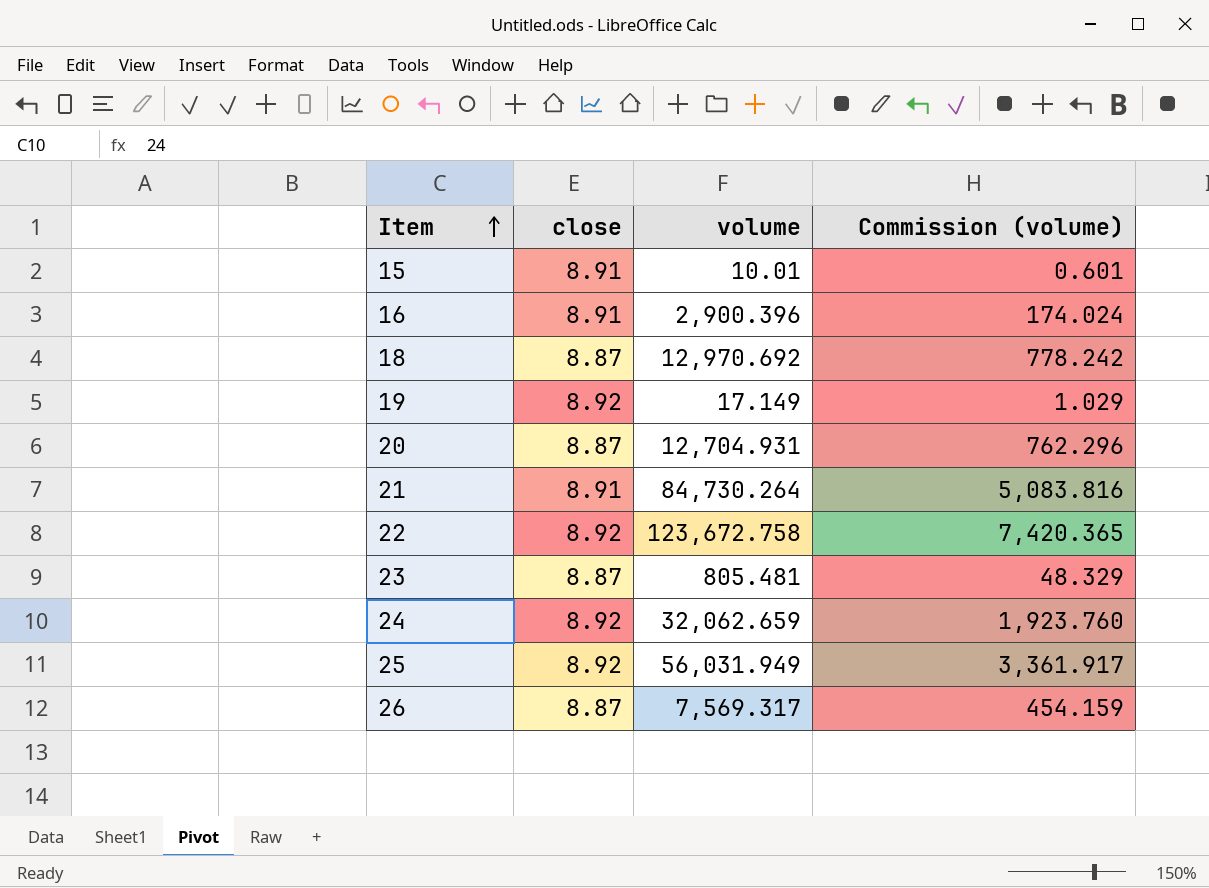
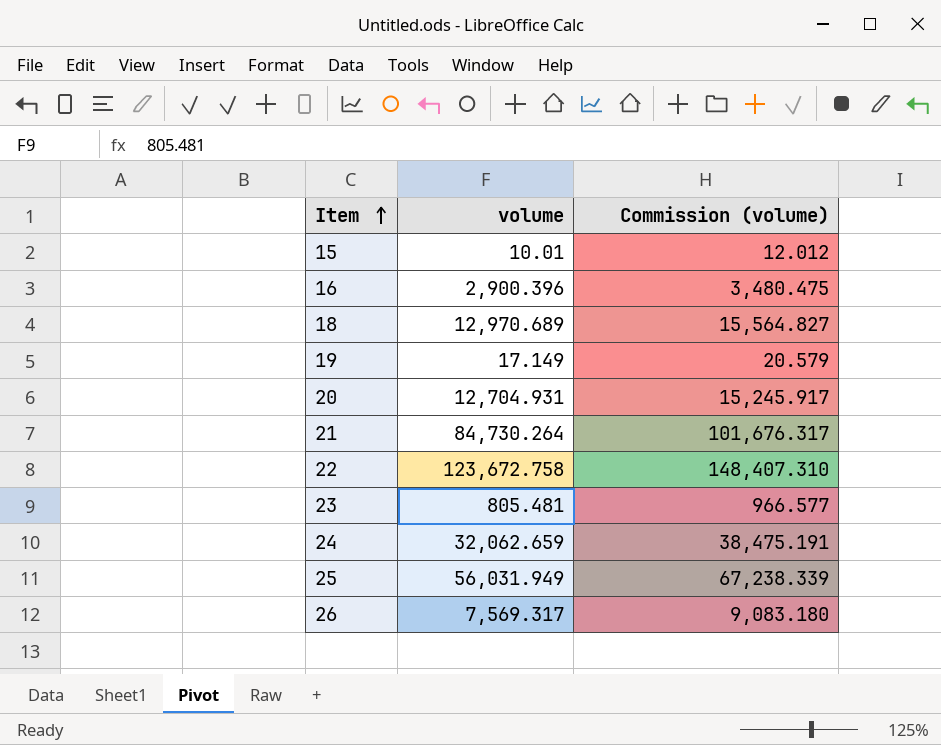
column close | position: 2 -> none
column Commission (volume) | formula: [volume] * 0.06 -> [volume] * 1.2
18 | volume: 12,970.692 -> 12,970.689

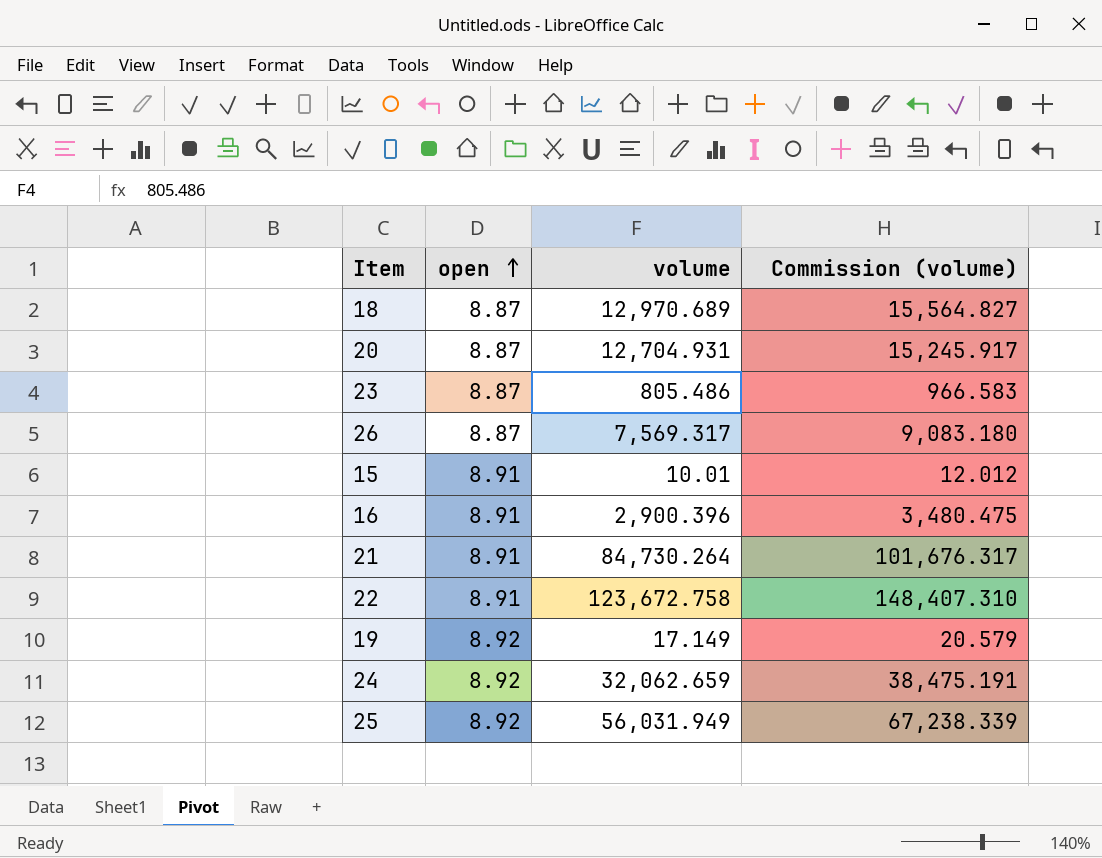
row order: Item ascending -> open ascending
column open | position: none -> 2
23 | volume: 805.481 -> 805.486
23 | Commission (volume): 966.577 -> 966.583

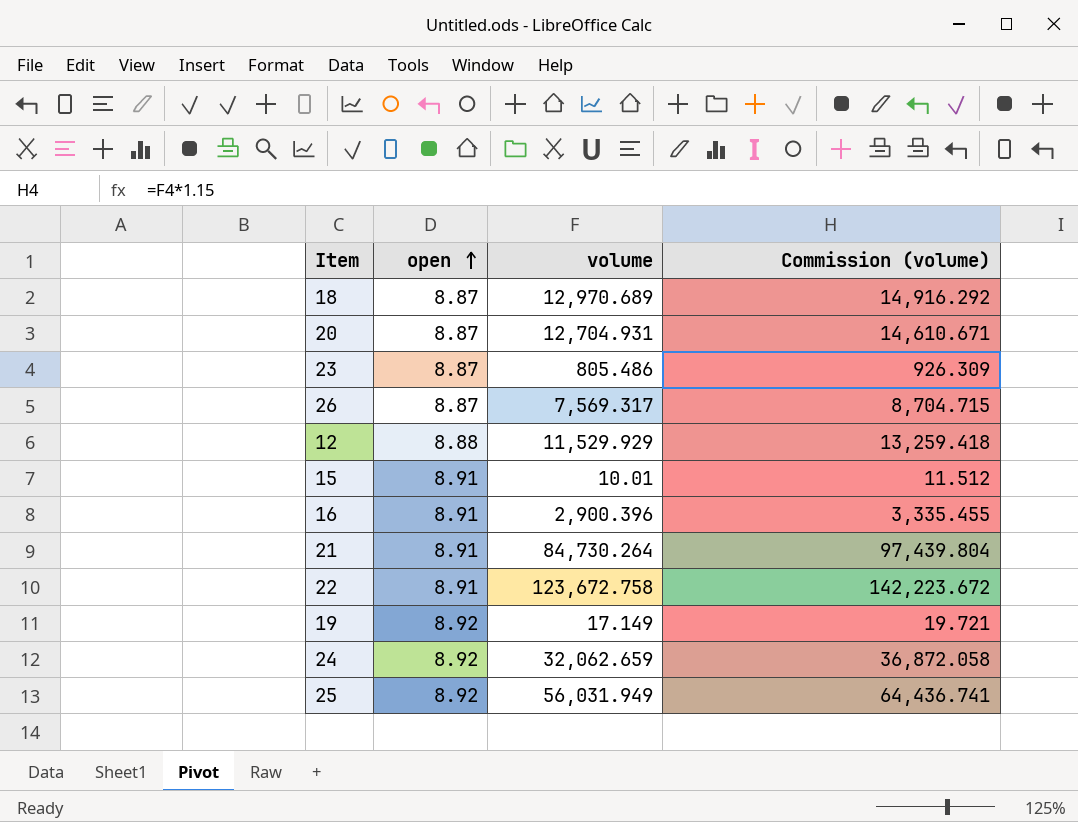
column Commission (volume) | formula: [volume] * 1.2 -> [volume] * 1.15
row 12: none -> 8.88 | 11,529.929 | 13,259.418

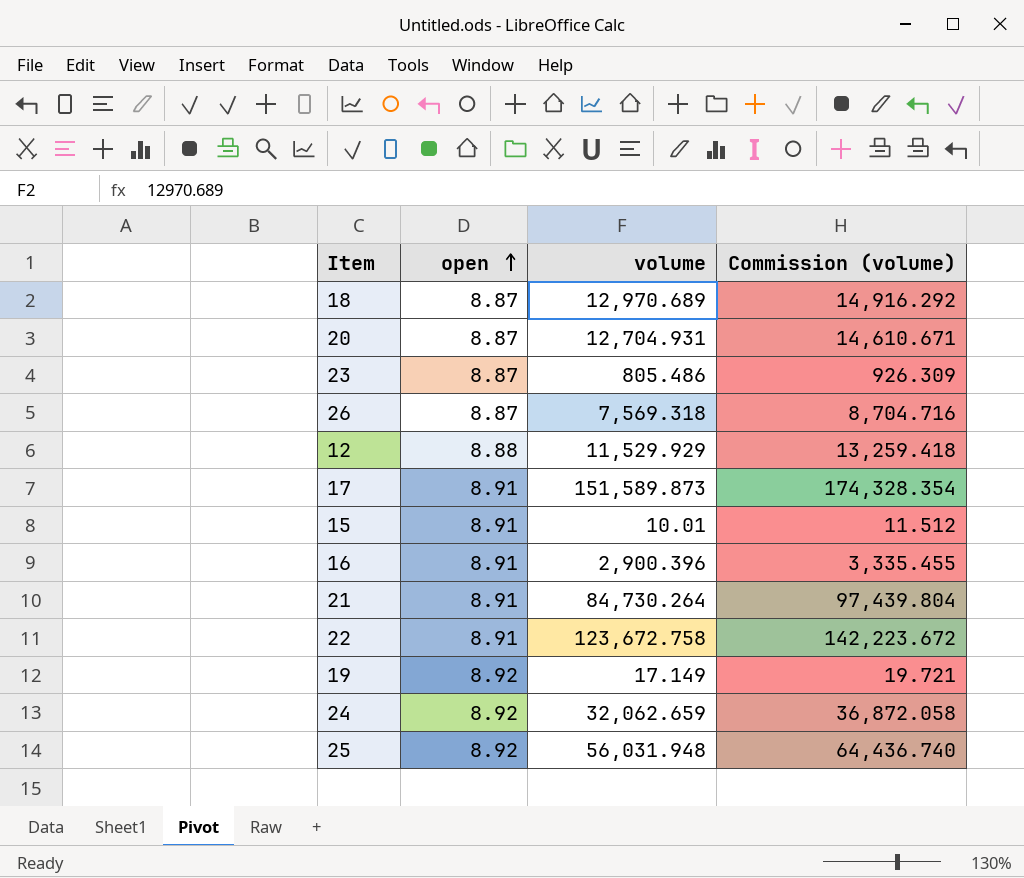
26 | volume: 7,569.317 -> 7,569.318
26 | Commission (volume): 8,704.715 -> 8,704.716
row 17: none -> 8.91 | 151,589.873 | 174,328.354
25 | volume: 56,031.949 -> 56,031.948
25 | Commission (volume): 64,436.741 -> 64,436.740

